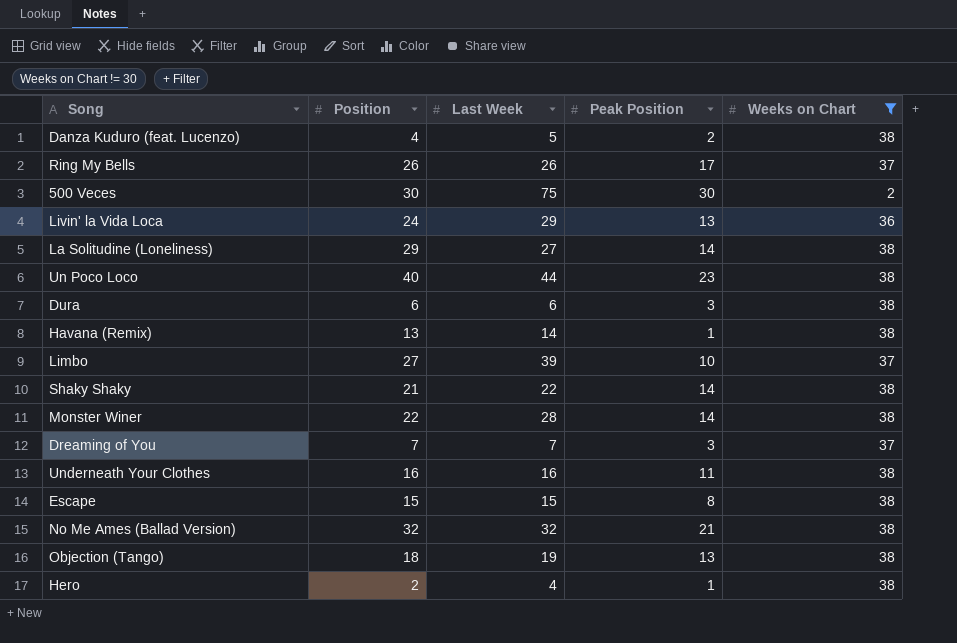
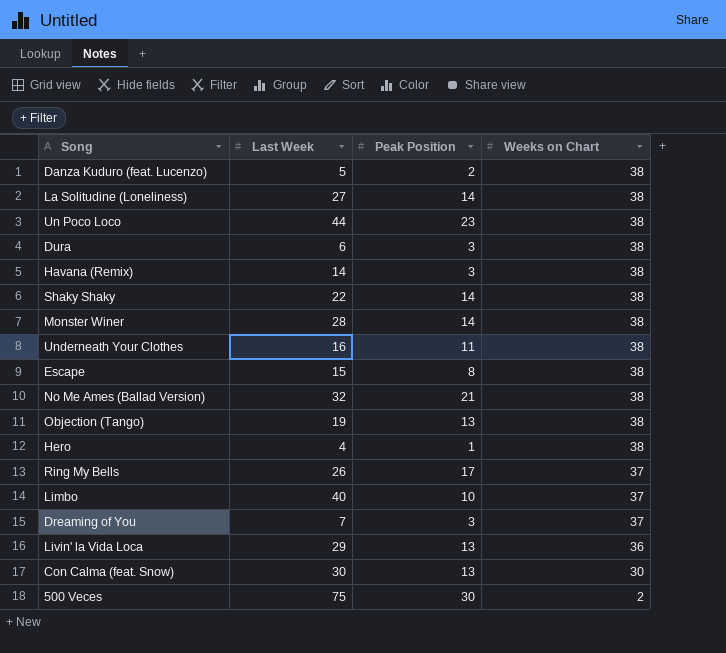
filter: Weeks on Chart != 30 -> none
row order: none -> Weeks on Chart descending
column Position | position: 2 -> none
Havana (Remix) | Peak Position: 1 -> 3
Limbo | Last Week: 39 -> 40

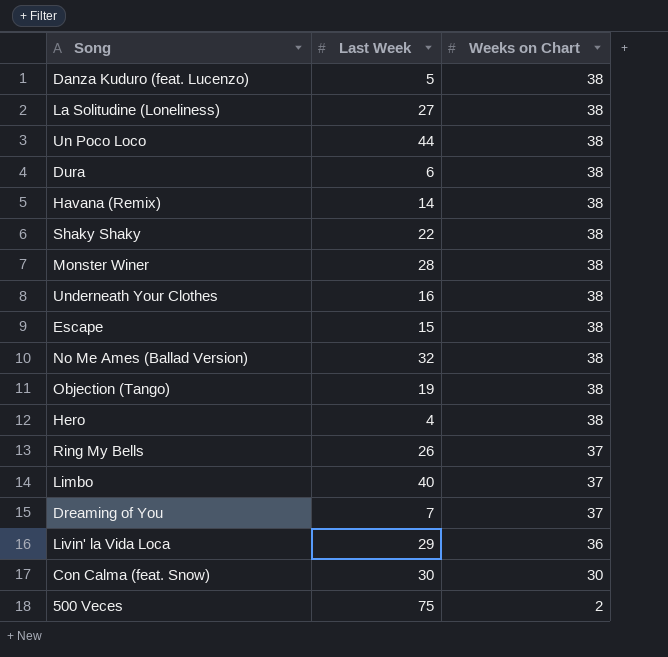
column Peak Position | position: 3 -> none

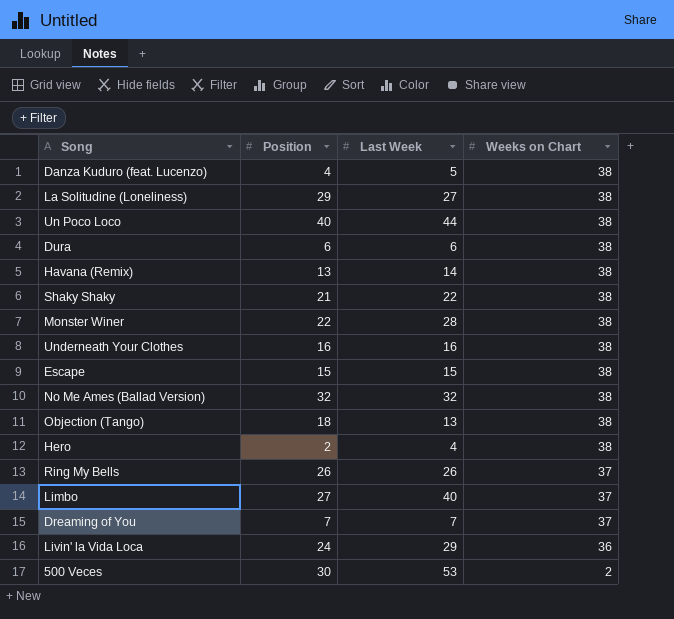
column Position | position: none -> 2
row Con Calma (feat. Snow): 30 | 30 -> none
Objection (Tango) | Last Week: 19 -> 13
500 Veces | Last Week: 75 -> 53

